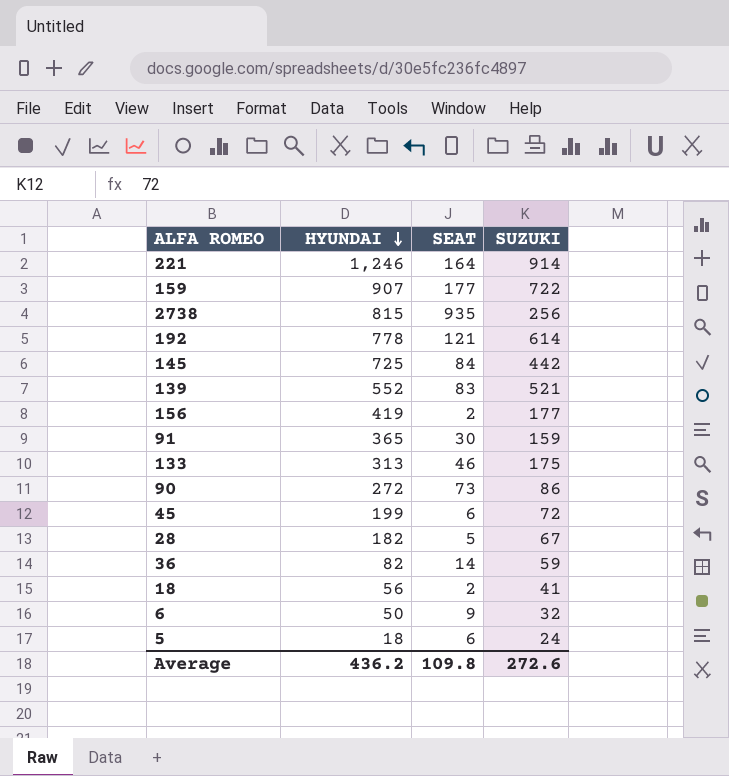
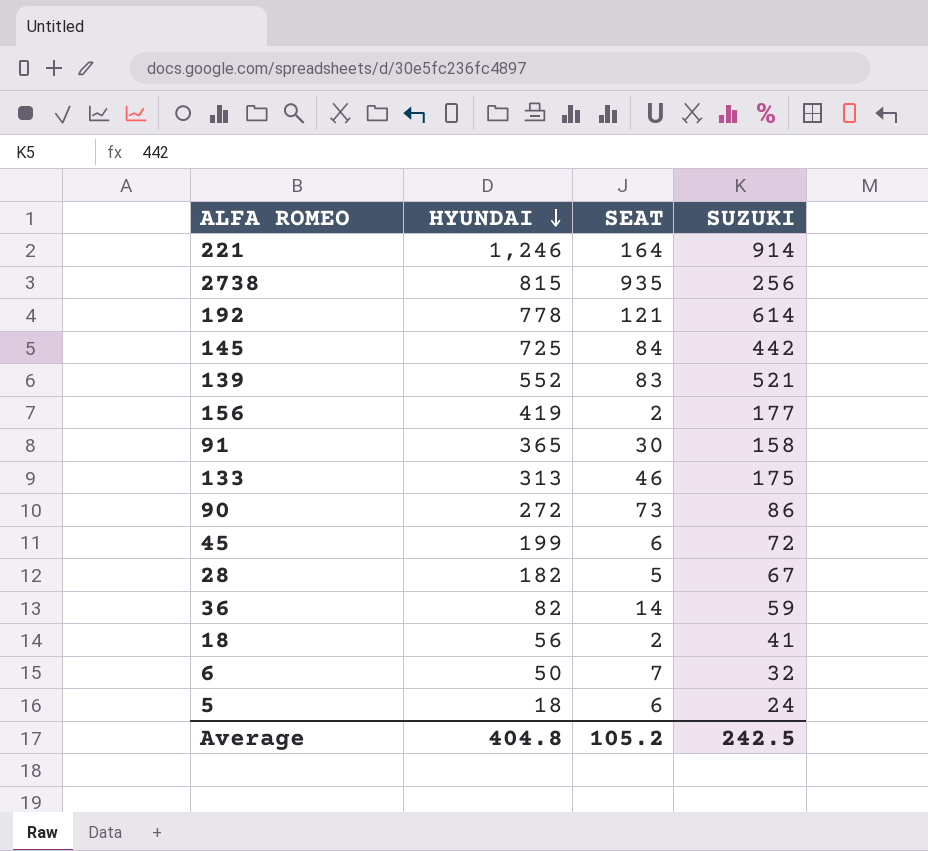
row 159: 907 | 177 | 722 -> none
91 | SUZUKI: 159 -> 158
6 | SEAT: 9 -> 7
Average | HYUNDAI: 436.2 -> 404.8
Average | SEAT: 109.8 -> 105.2
Average | SUZUKI: 272.6 -> 242.5

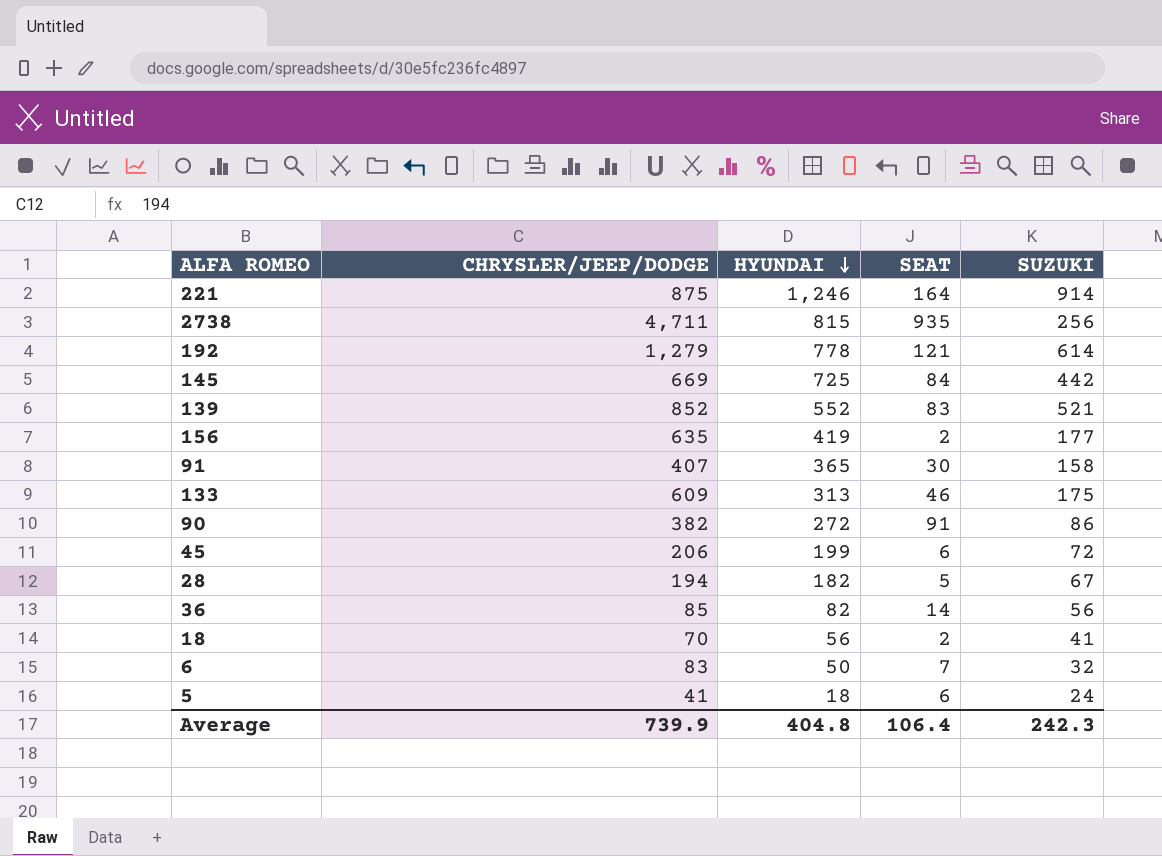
column CHRYSLER/JEEP/DODGE | position: none -> 2
90 | SEAT: 73 -> 91
36 | SUZUKI: 59 -> 56
Average | SEAT: 105.2 -> 106.4
Average | SUZUKI: 242.5 -> 242.3

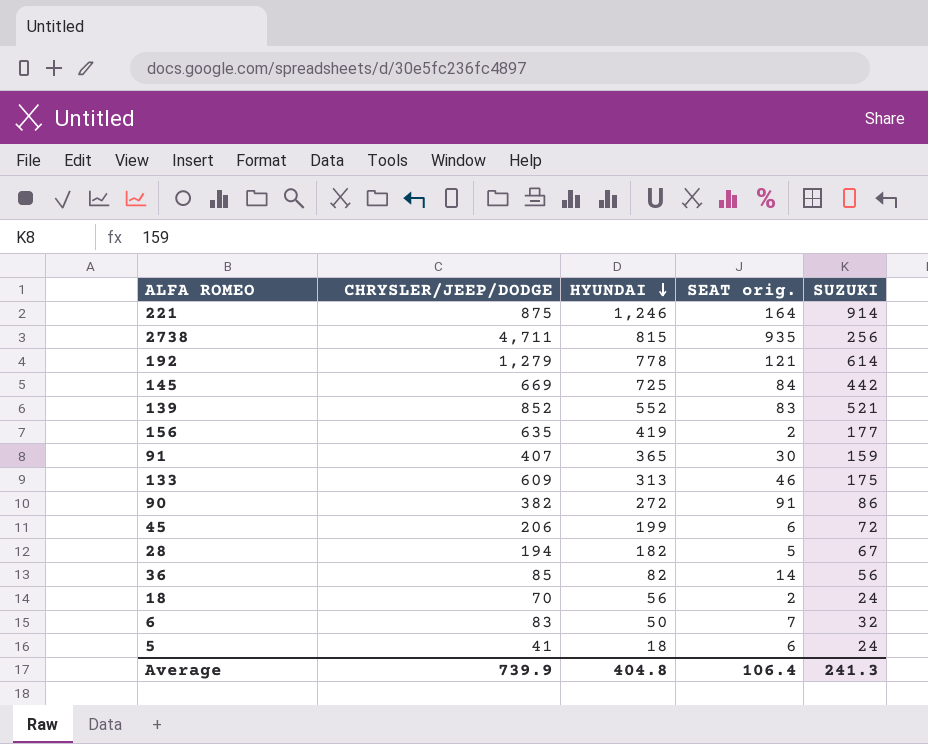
column name: SEAT -> SEAT orig.
91 | SUZUKI: 158 -> 159
18 | SUZUKI: 41 -> 24
Average | SUZUKI: 242.3 -> 241.3

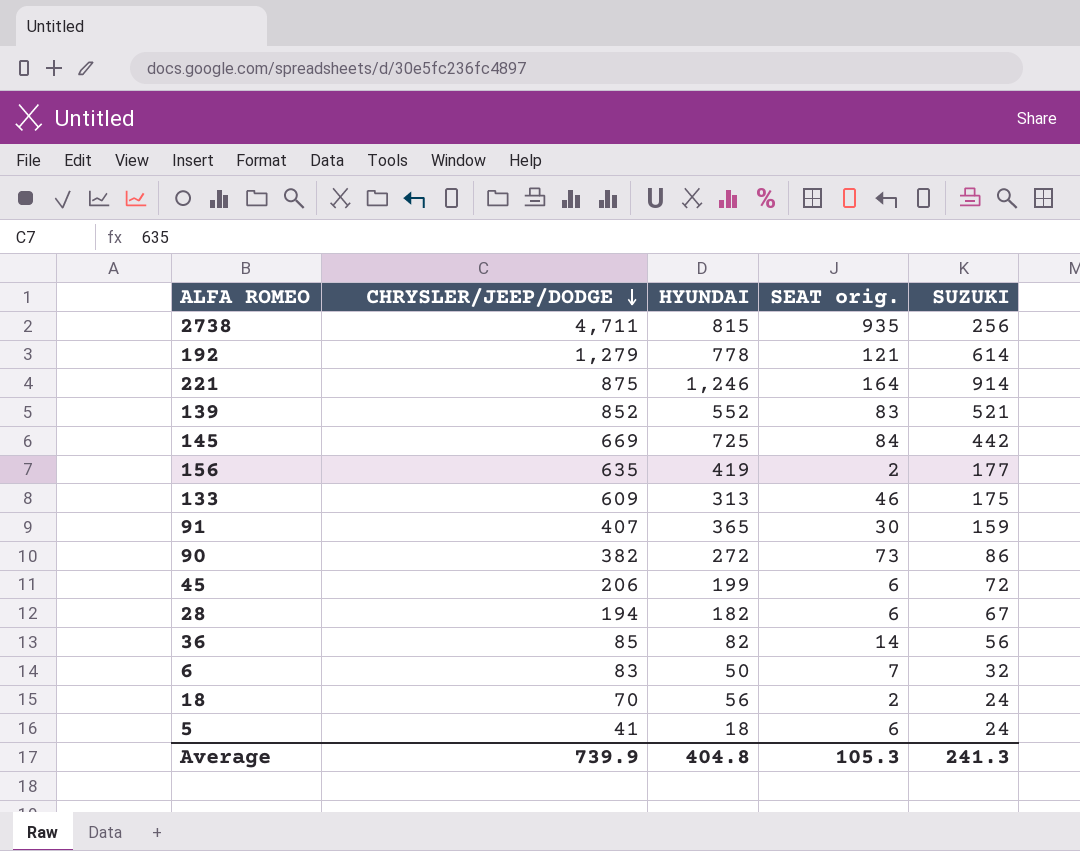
row order: HYUNDAI descending -> CHRYSLER/JEEP/DODGE descending
90 | SEAT orig.: 91 -> 73
28 | SEAT orig.: 5 -> 6
Average | SEAT orig.: 106.4 -> 105.3

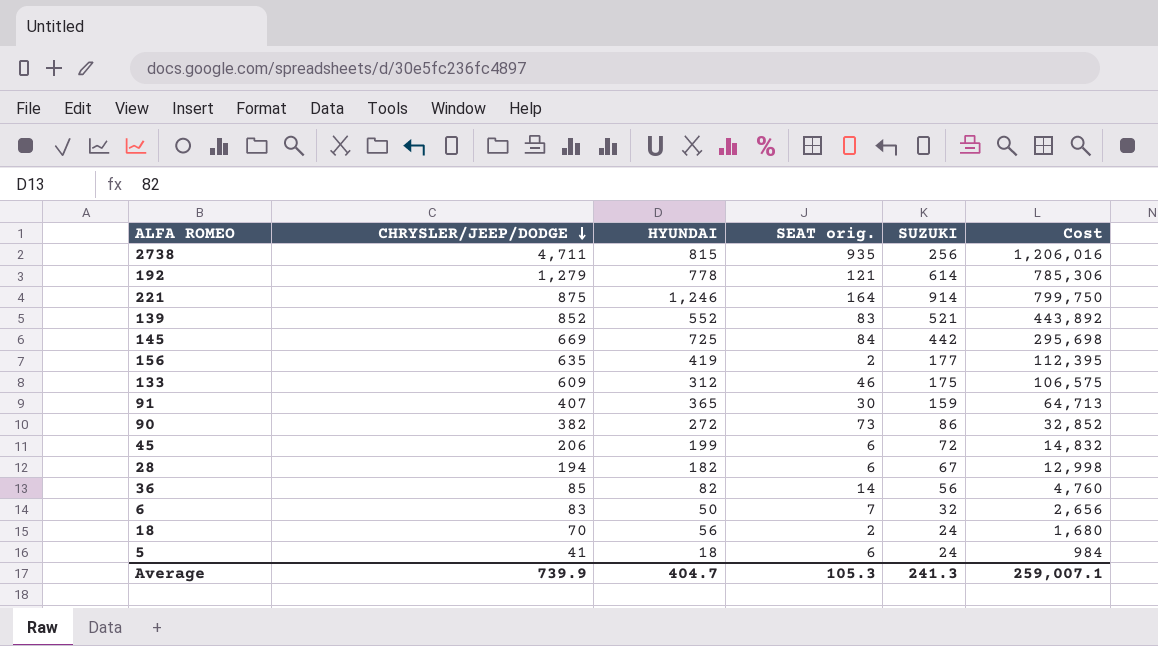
column Cost | formula: none -> [CHRYSLER/JEEP/DODGE] * [SUZUKI]
133 | HYUNDAI: 313 -> 312
Average | HYUNDAI: 404.8 -> 404.7

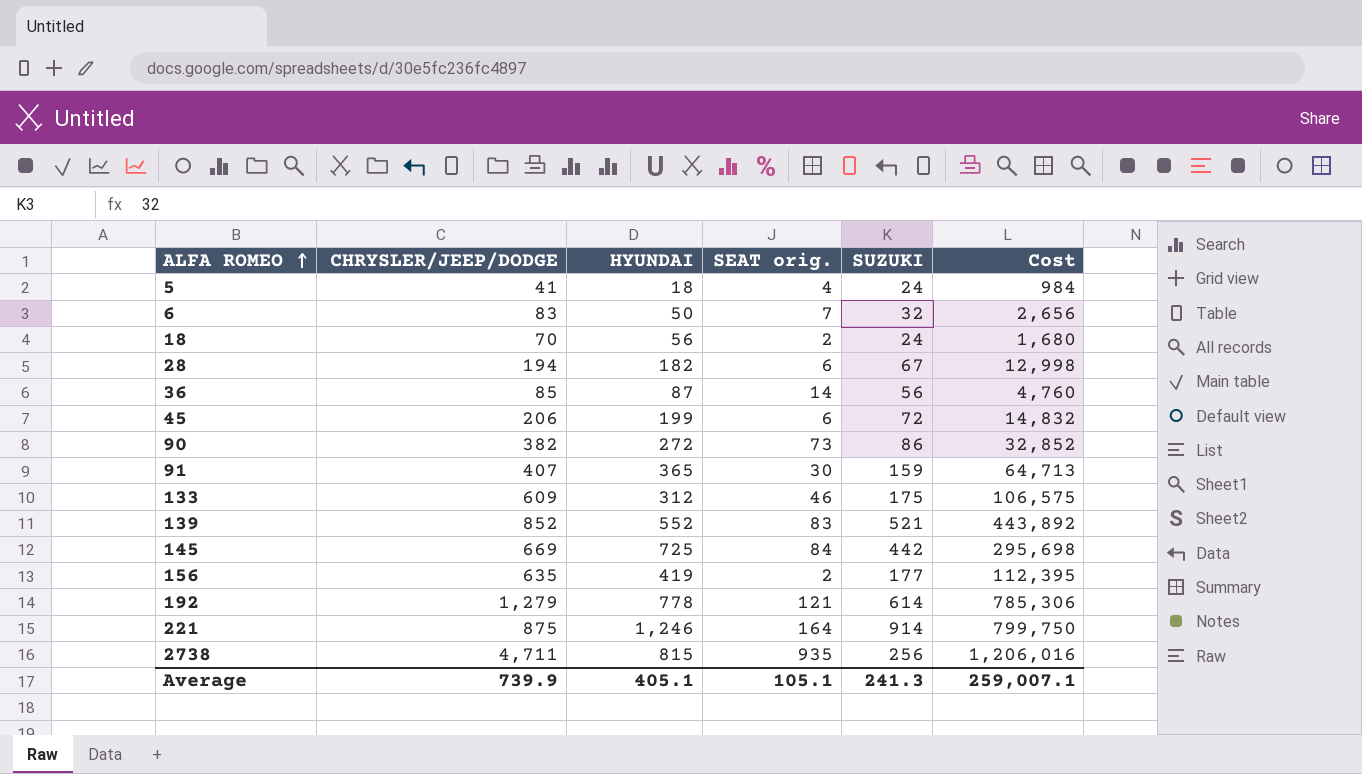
row order: CHRYSLER/JEEP/DODGE descending -> ALFA ROMEO ascending
5 | SEAT orig.: 6 -> 4
36 | HYUNDAI: 82 -> 87
Average | HYUNDAI: 404.7 -> 405.1
Average | SEAT orig.: 105.3 -> 105.1

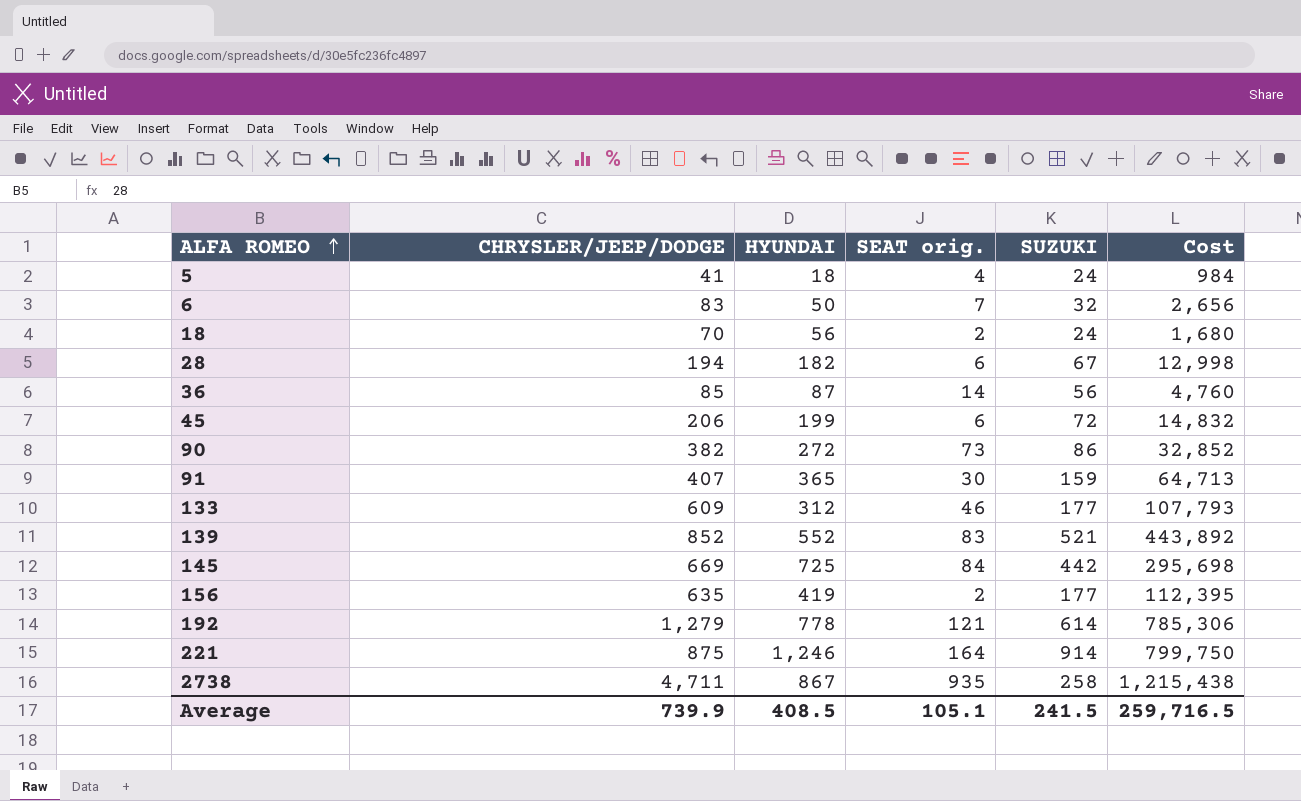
133 | SUZUKI: 175 -> 177
133 | Cost: 106,575 -> 107,793
2738 | HYUNDAI: 815 -> 867
2738 | SUZUKI: 256 -> 258
2738 | Cost: 1,206,016 -> 1,215,438
Average | HYUNDAI: 405.1 -> 408.5
Average | SUZUKI: 241.3 -> 241.5
Average | Cost: 259,007.1 -> 259,716.5

